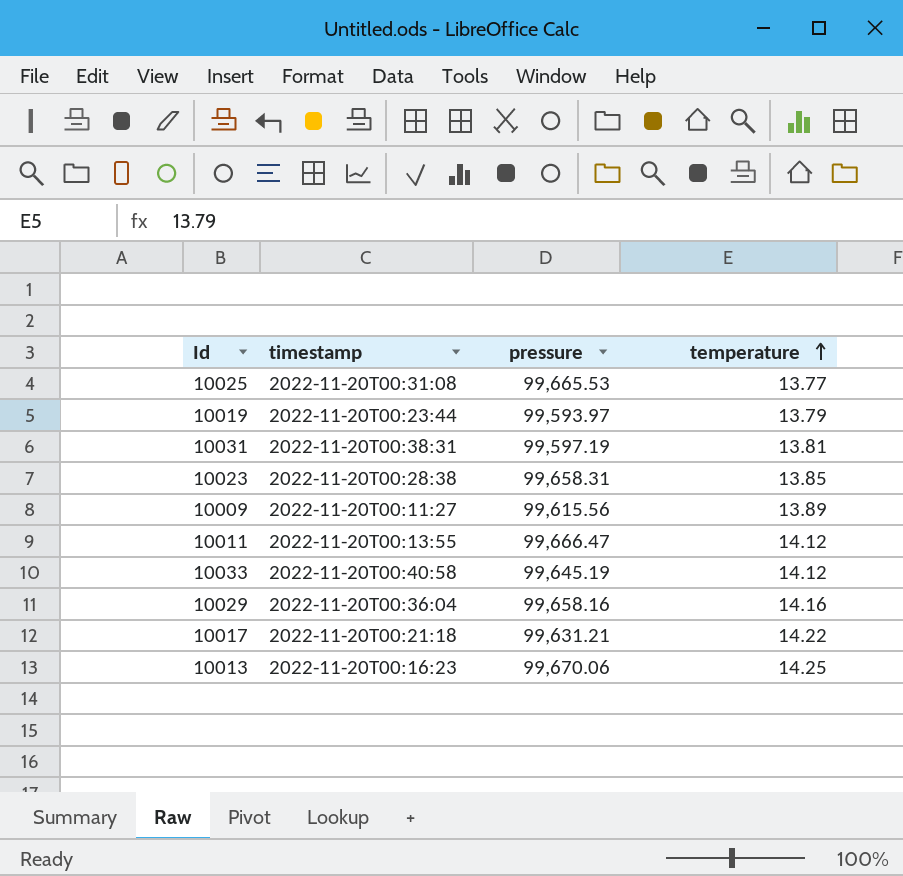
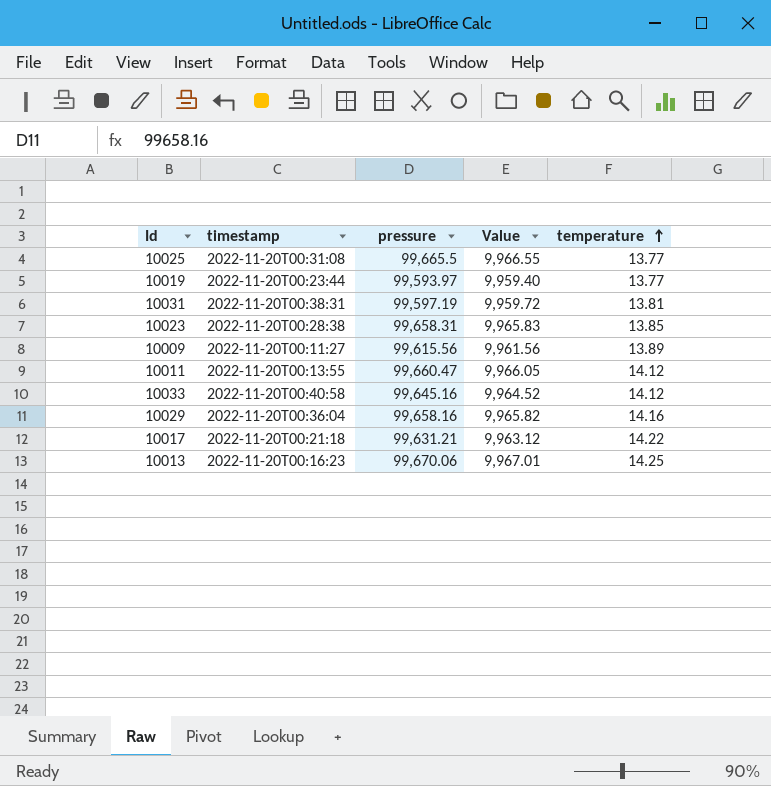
column Value | formula: none -> [pressure] * 0.1
10025 | pressure: 99,665.53 -> 99,665.5
10019 | temperature: 13.79 -> 13.77
10011 | pressure: 99,666.47 -> 99,660.47
10033 | pressure: 99,645.19 -> 99,645.16

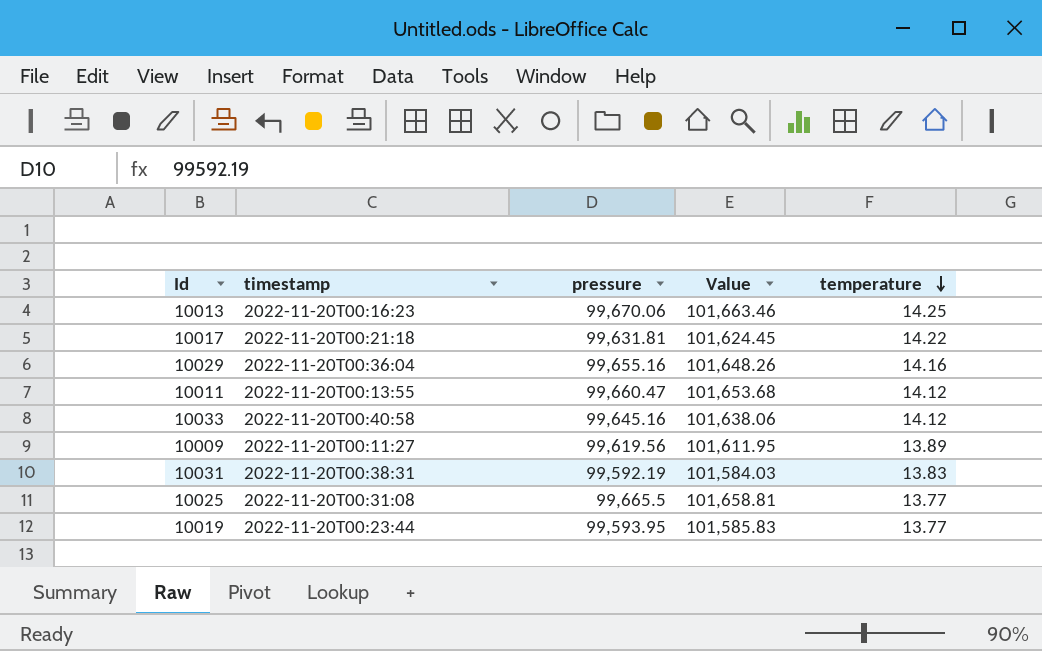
row order: temperature ascending -> temperature descending
column Value | formula: [pressure] * 0.1 -> [pressure] * 1.02
row 10023: 2022-11-20T00:28:38 | 99,658.31 | 9,965.83 | 13.85 -> none
10017 | pressure: 99,631.21 -> 99,631.81
10029 | pressure: 99,658.16 -> 99,655.16
10009 | pressure: 99,615.56 -> 99,619.56
10031 | pressure: 99,597.19 -> 99,592.19
10031 | temperature: 13.81 -> 13.83
10019 | pressure: 99,593.97 -> 99,593.95

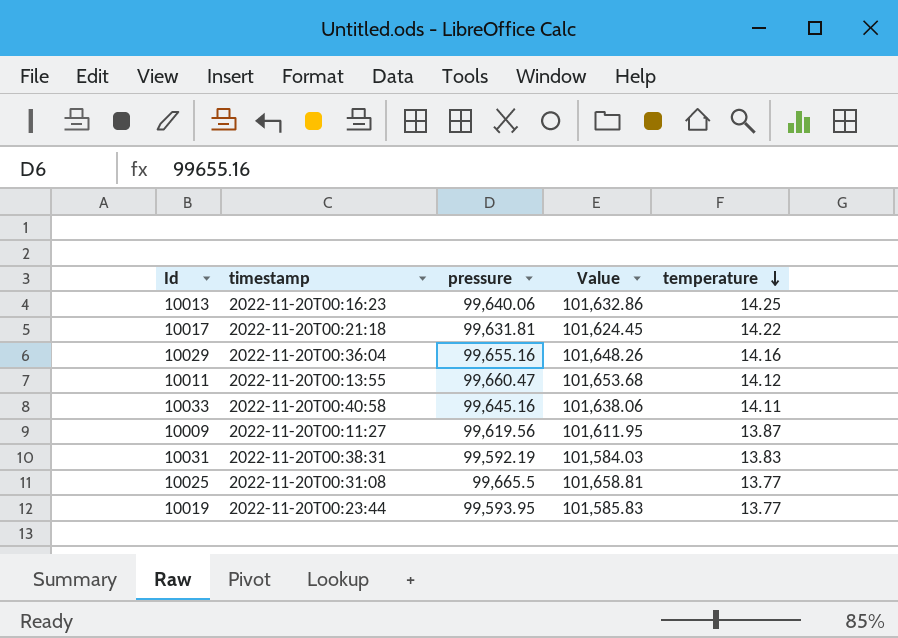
10013 | pressure: 99,670.06 -> 99,640.06
10013 | Value: 101,663.46 -> 101,632.86
10033 | temperature: 14.12 -> 14.11
10009 | temperature: 13.89 -> 13.87

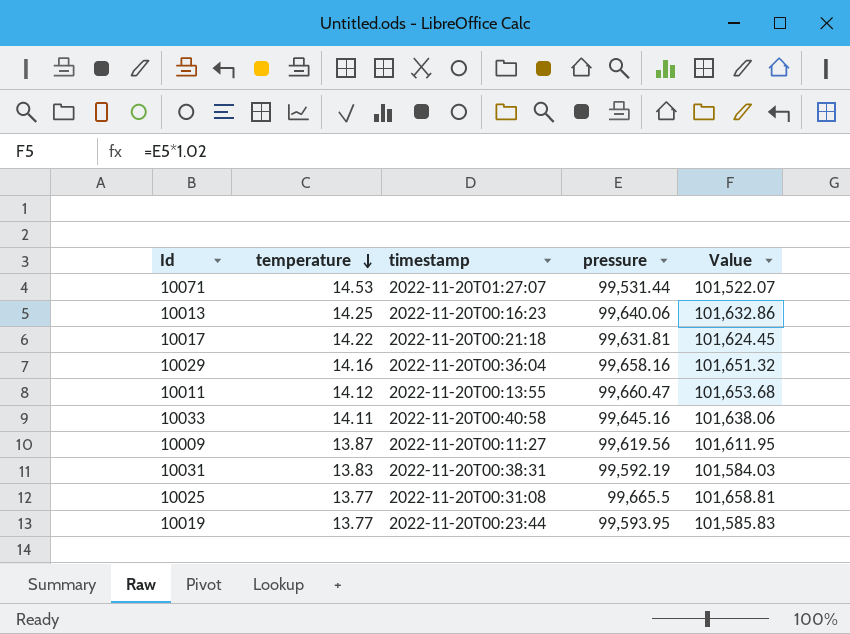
column temperature | position: 5 -> 2
row 10071: none -> 14.53 | 2022-11-20T01:27:07 | 99,531.44 | 101,522.07
10029 | pressure: 99,655.16 -> 99,658.16
10029 | Value: 101,648.26 -> 101,651.32

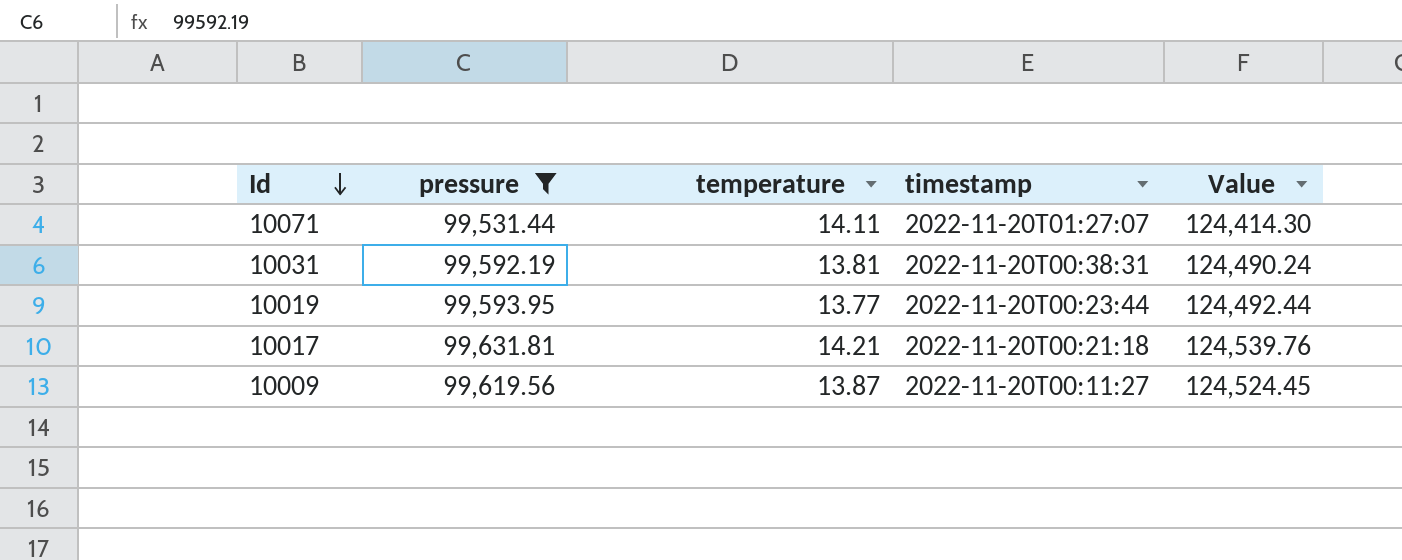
filter: none -> pressure <= 99,631.81
row order: temperature descending -> Id descending
column pressure | position: 4 -> 2
column Value | formula: [pressure] * 1.02 -> [pressure] * 1.25
10071 | temperature: 14.53 -> 14.11
10031 | temperature: 13.83 -> 13.81
10017 | temperature: 14.22 -> 14.21

